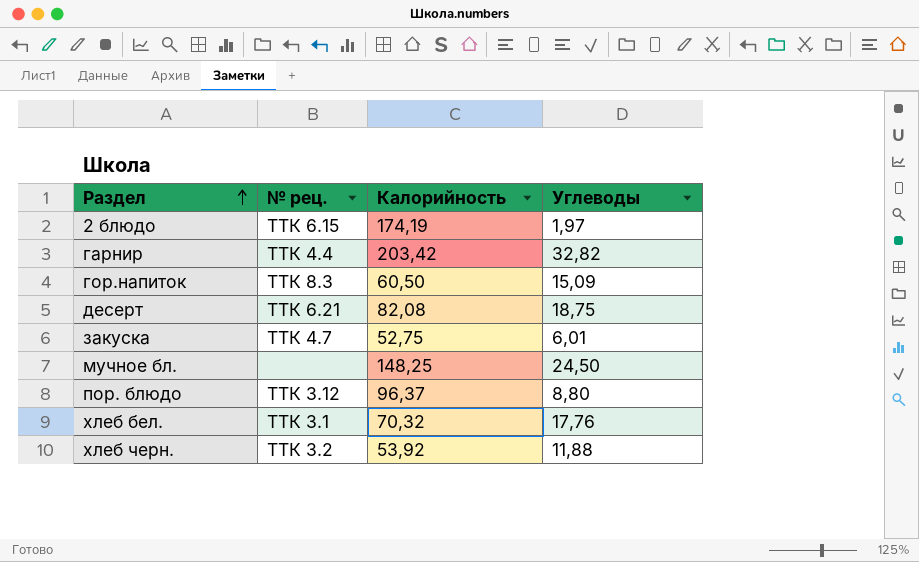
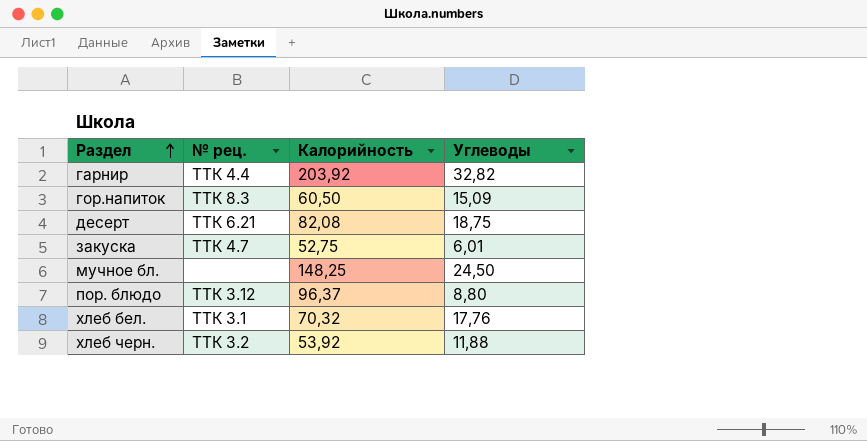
row 2 блюдо: ТТК 6.15 | 174,19 | 1,97 -> none
гарнир | Калорийность: 203,42 -> 203,92

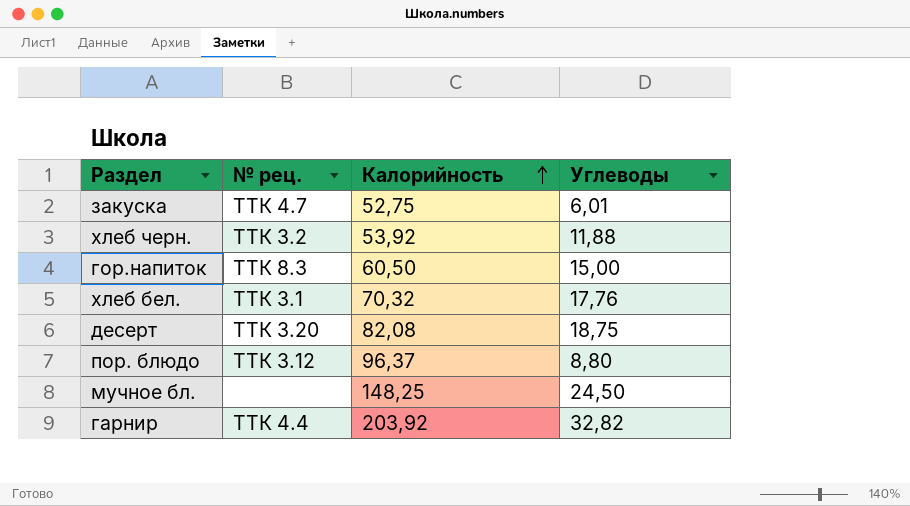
row order: Раздел ascending -> Калорийность ascending
гор.напиток | Углеводы: 15,09 -> 15,00
десерт | № рец.: ТТК 6.21 -> ТТК 3.20

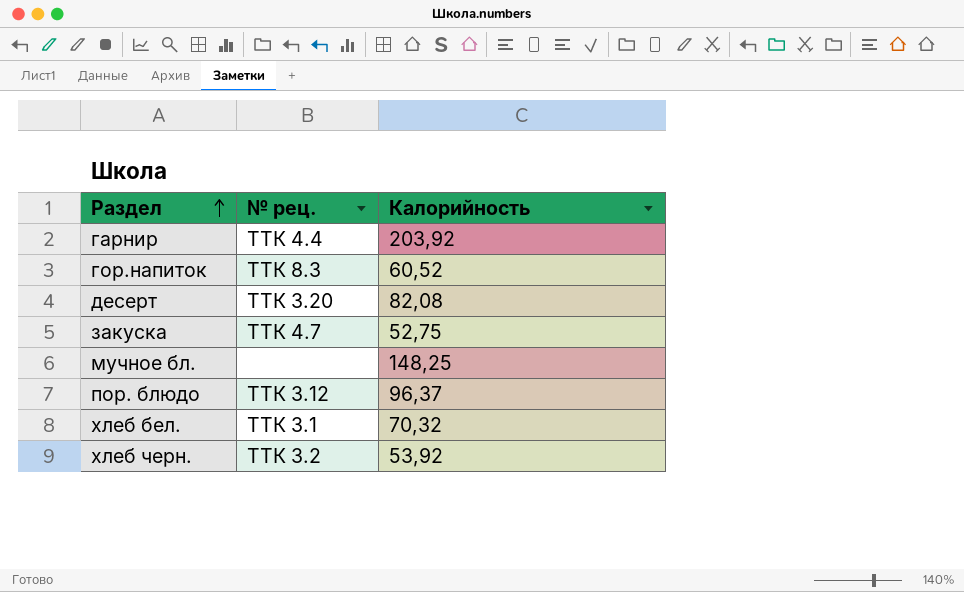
row order: Калорийность ascending -> Раздел ascending
column Углеводы | position: 4 -> none
гор.напиток | Калорийность: 60,50 -> 60,52

